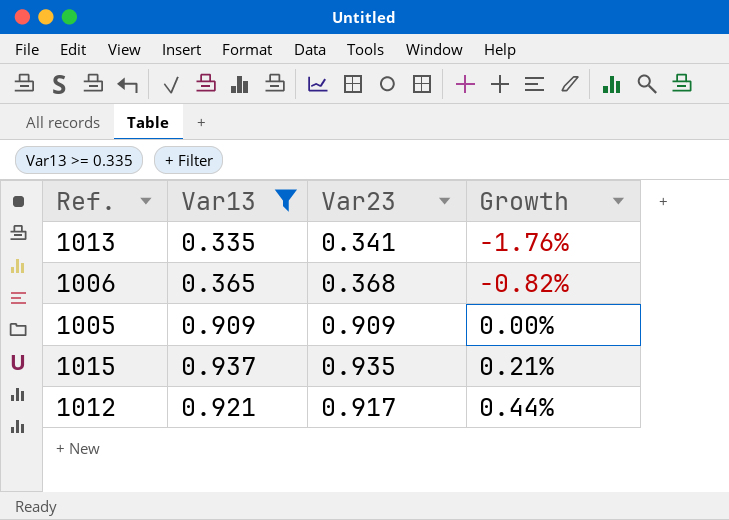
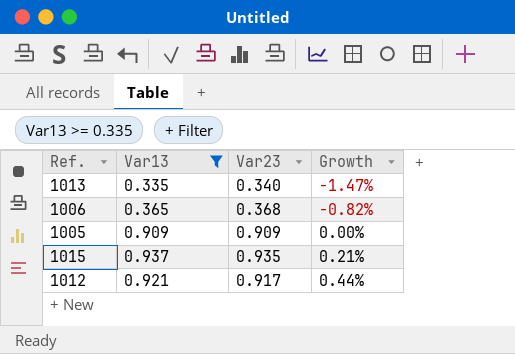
1013 | Var23: 0.341 -> 0.340
1013 | Growth: -1.76% -> -1.47%

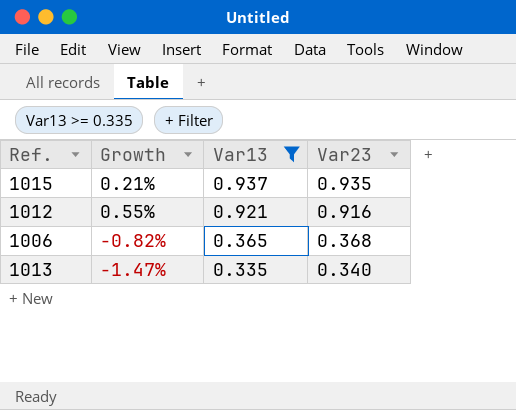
row order: Growth ascending -> Var13 descending
column Growth | position: 4 -> 2
row 1005: 0.909 | 0.909 | 0.00% -> none
1012 | Growth: 0.44% -> 0.55%
1012 | Var23: 0.917 -> 0.916

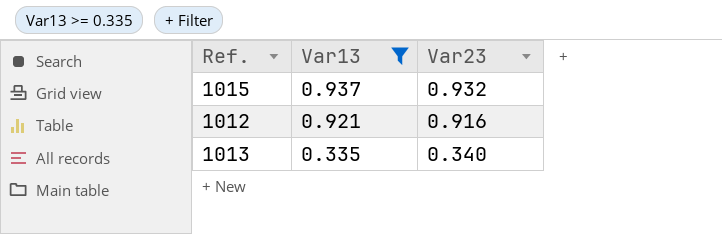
column Growth | formula: ([Var13] - [Var23]) / [Var23] -> none
row 1006: -0.82% | 0.365 | 0.368 -> none
1015 | Var23: 0.935 -> 0.932

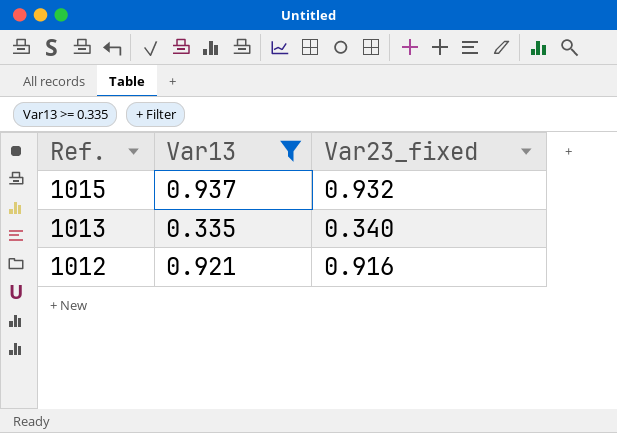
row order: Var13 descending -> Ref. descending
column name: Var23 -> Var23_fixed

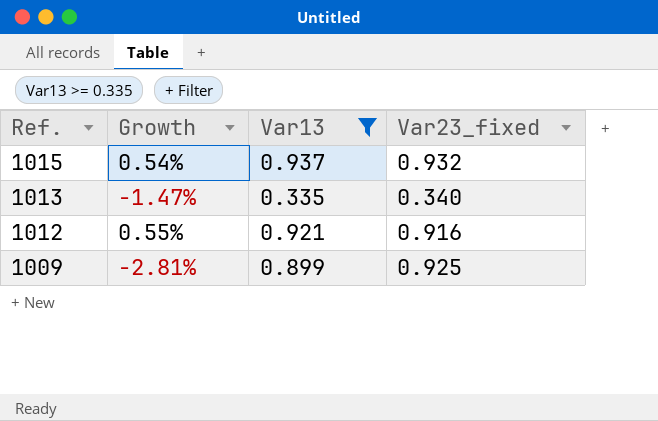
column Growth | formula: none -> ([Var13] - [Var23_fixed]) / [Var23_fixed]
row 1009: none -> -2.81% | 0.899 | 0.925

